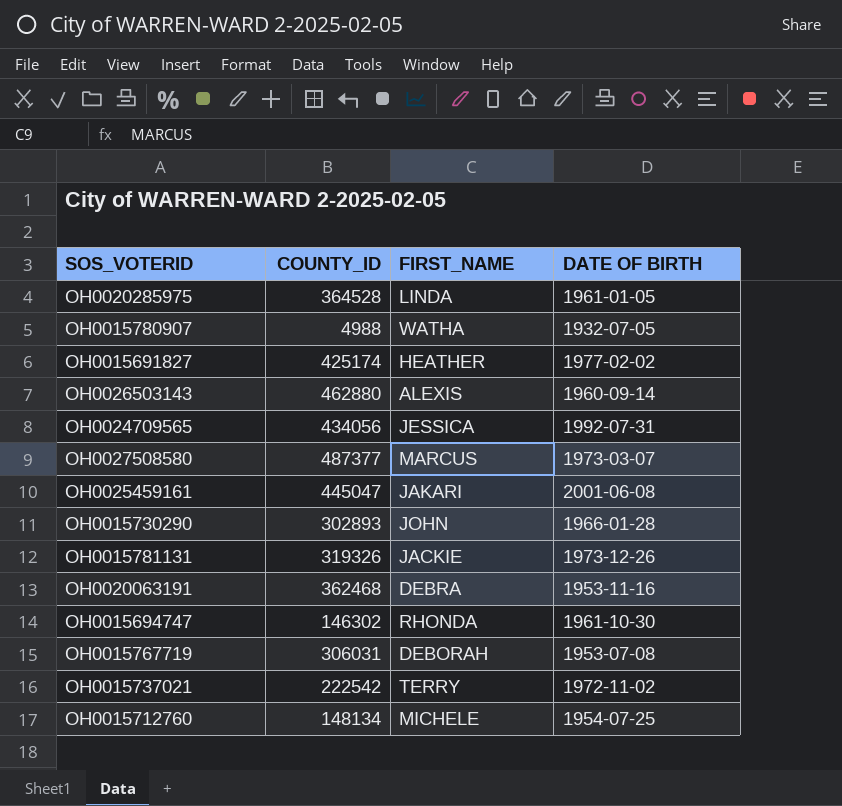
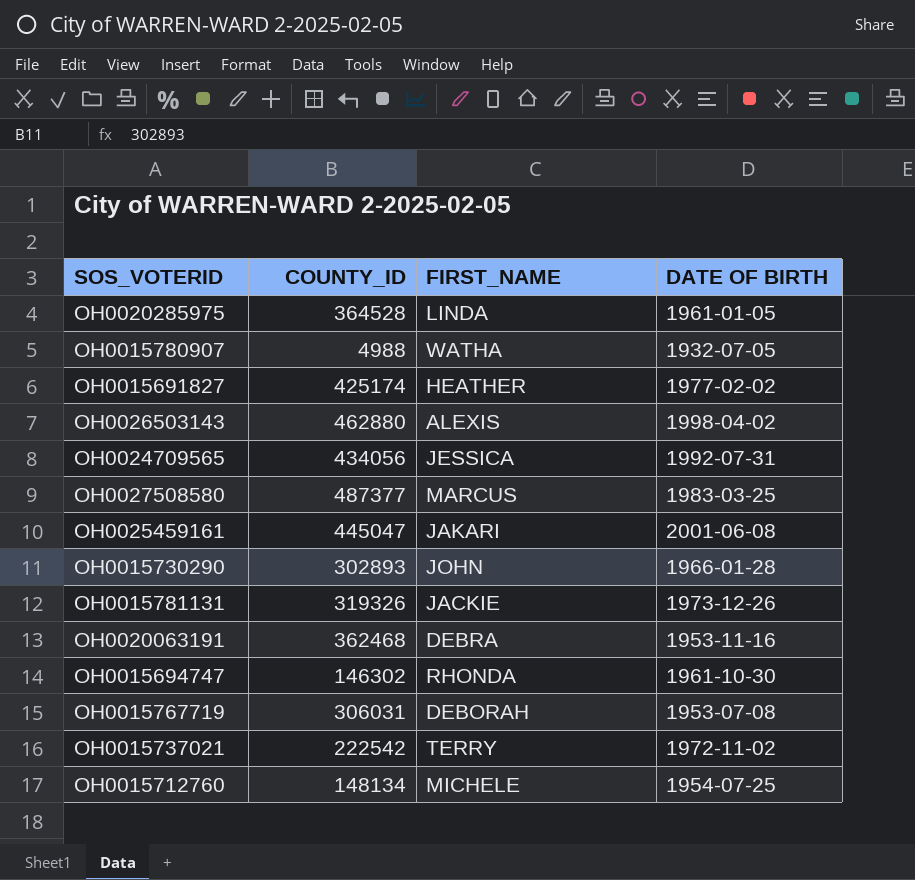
OH0026503143 | DATE OF BIRTH: 1960-09-14 -> 1998-04-02
OH0027508580 | DATE OF BIRTH: 1973-03-07 -> 1983-03-25

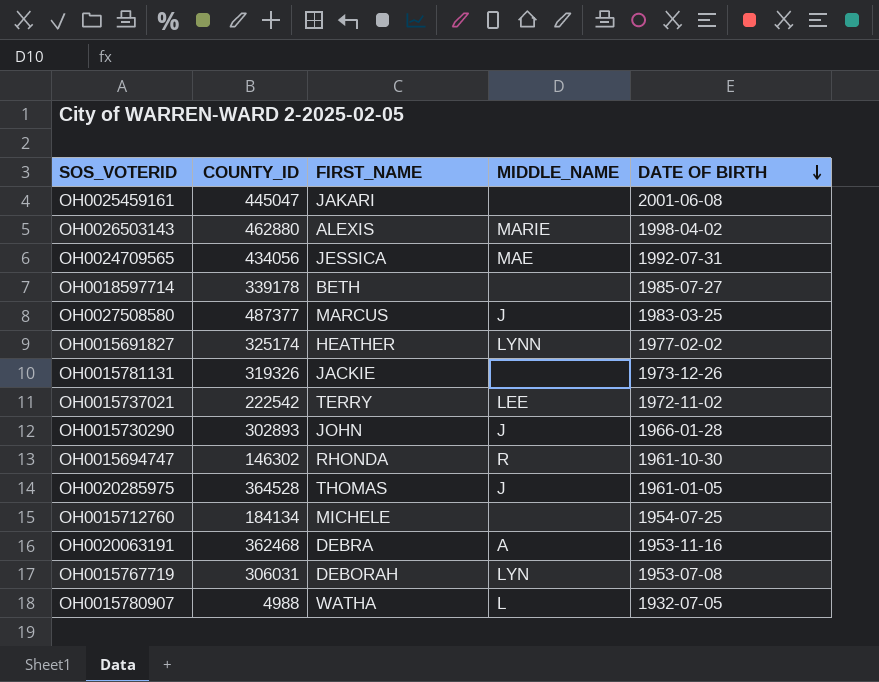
row order: none -> DATE OF BIRTH descending
column MIDDLE_NAME | position: none -> 4
row OH0018597714: none -> 339178 | BETH | none | 1985-07-27
OH0015691827 | COUNTY_ID: 425174 -> 325174
OH0020285975 | FIRST_NAME: LINDA -> THOMAS
OH0015712760 | COUNTY_ID: 148134 -> 184134

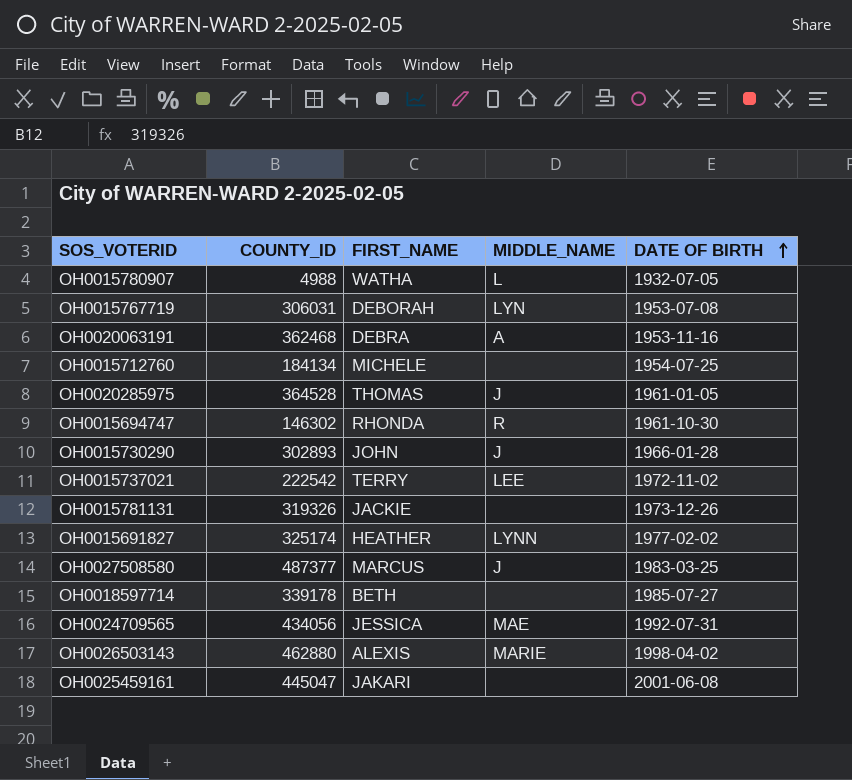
row order: DATE OF BIRTH descending -> DATE OF BIRTH ascending

